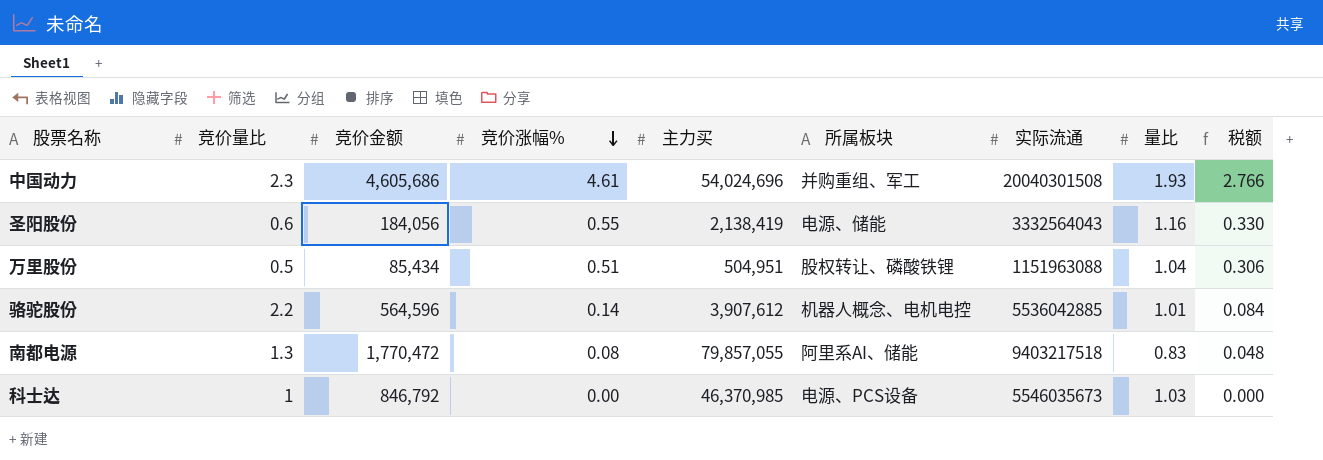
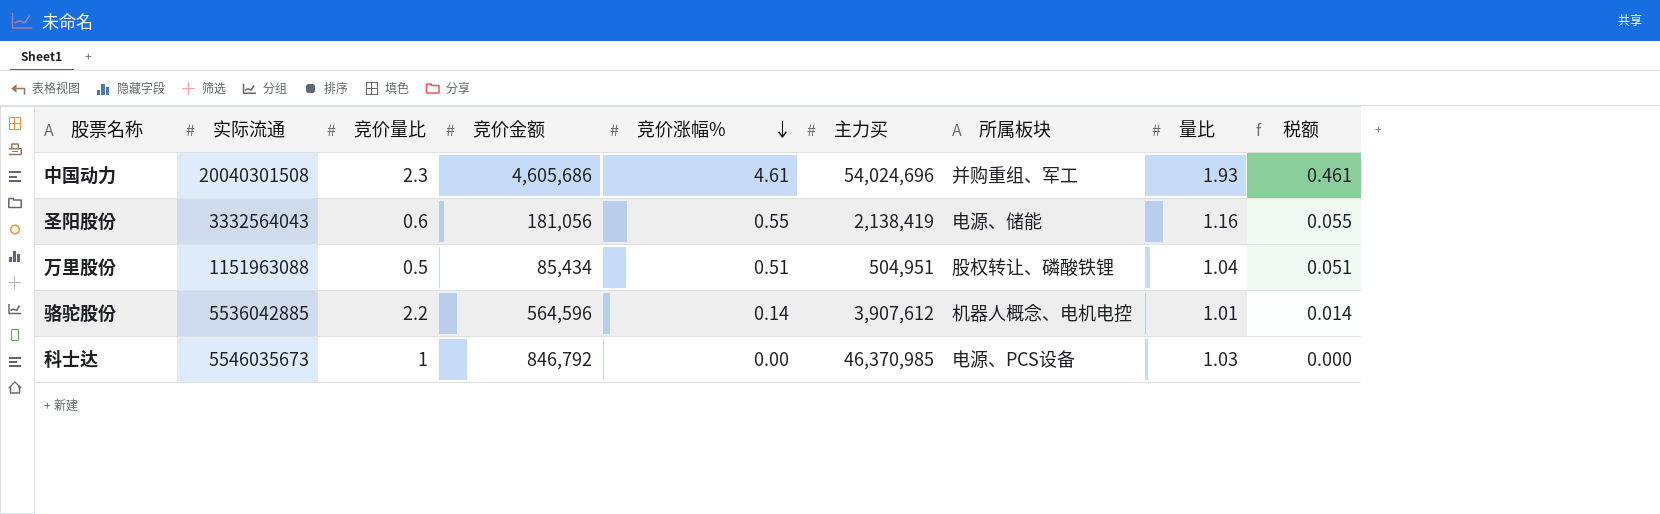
column 实际流通 | position: 7 -> 2
column 税额 | formula: [竞价涨幅%] * 0.6 -> [竞价涨幅%] * 0.1
row 南都电源: 1.3 | 1,770,472 | 0.08 | 79,857,055 | 阿里系AI、储能 | 9403217518 | 0.83 | 0.048 -> none
圣阳股份 | 竞价金额: 184,056 -> 181,056

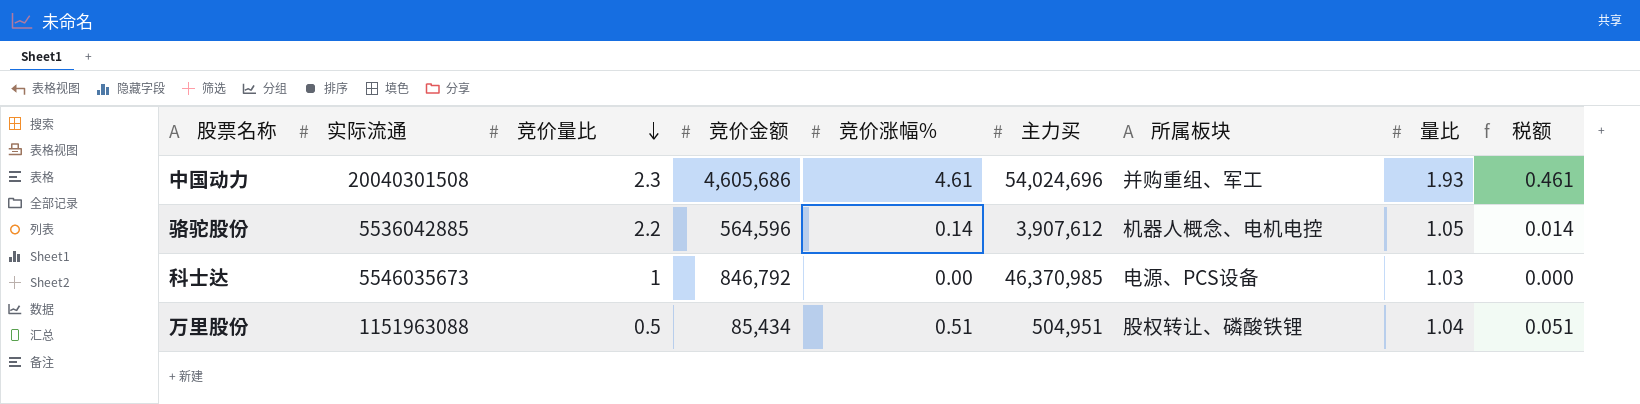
row order: 竞价涨幅% descending -> 竞价量比 descending
row 圣阳股份: 3332564043 | 0.6 | 181,056 | 0.55 | 2,138,419 | 电源、储能 | 1.16 | 0.055 -> none
骆驼股份 | 量比: 1.01 -> 1.05

